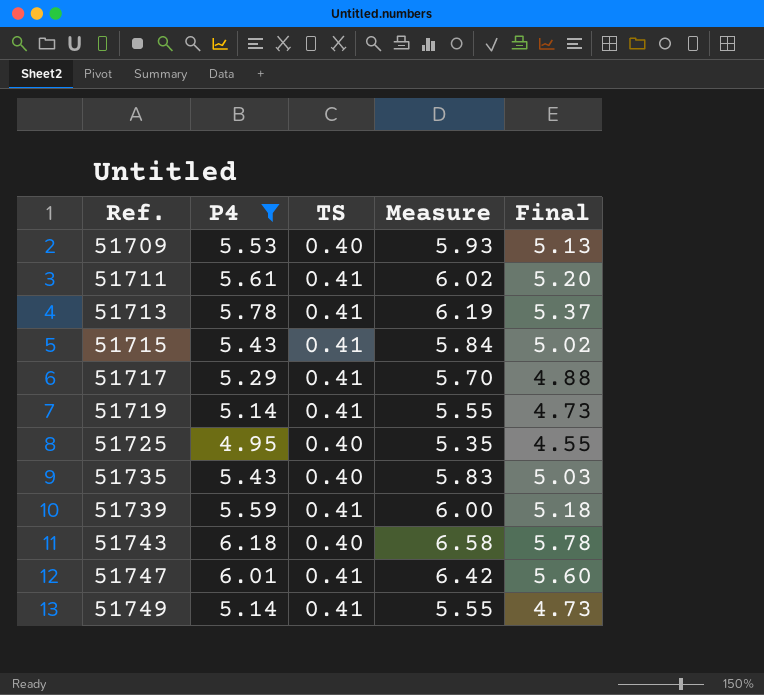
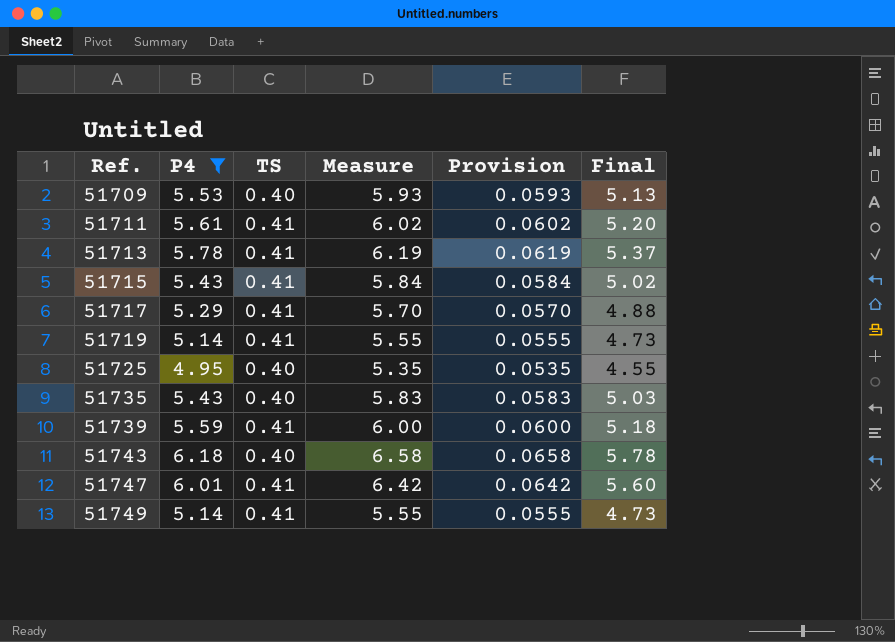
column Provision | formula: none -> [Measure] * 0.01

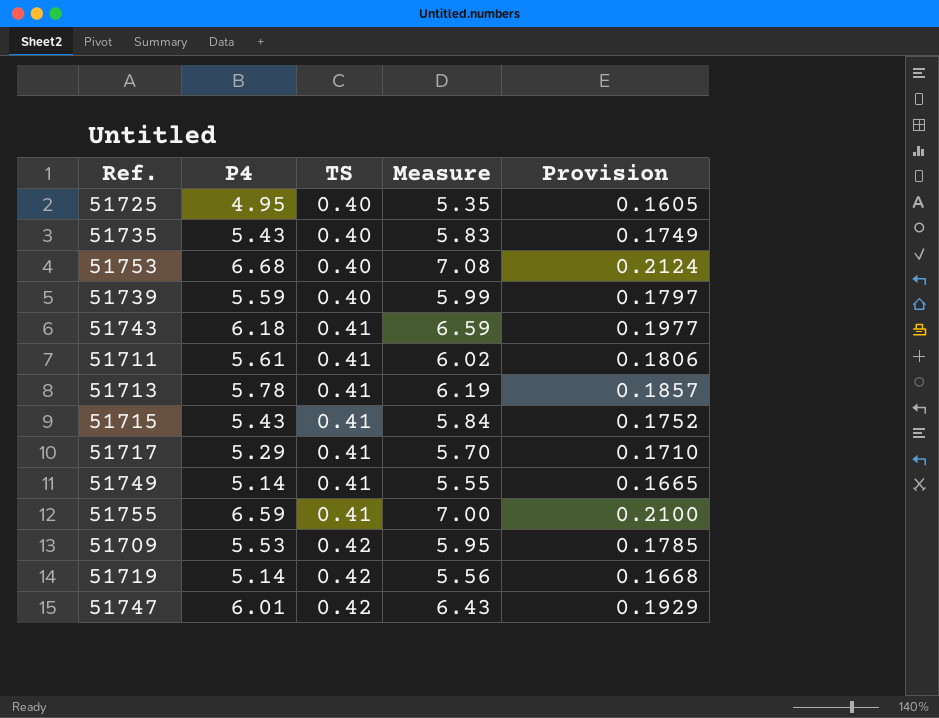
filter: P4 <= 6.18 -> none
row order: Ref. ascending -> TS ascending
column Final | formula: [P4] - [TS] -> none
column Provision | formula: [Measure] * 0.01 -> [Measure] * 0.03
51739 | TS: 0.41 -> 0.40
51739 | Measure: 6.00 -> 5.99
51743 | TS: 0.40 -> 0.41
51743 | Measure: 6.58 -> 6.59
51709 | TS: 0.40 -> 0.42
51709 | Measure: 5.93 -> 5.95
51719 | TS: 0.41 -> 0.42
51719 | Measure: 5.55 -> 5.56
51747 | TS: 0.41 -> 0.42
51747 | Measure: 6.42 -> 6.43

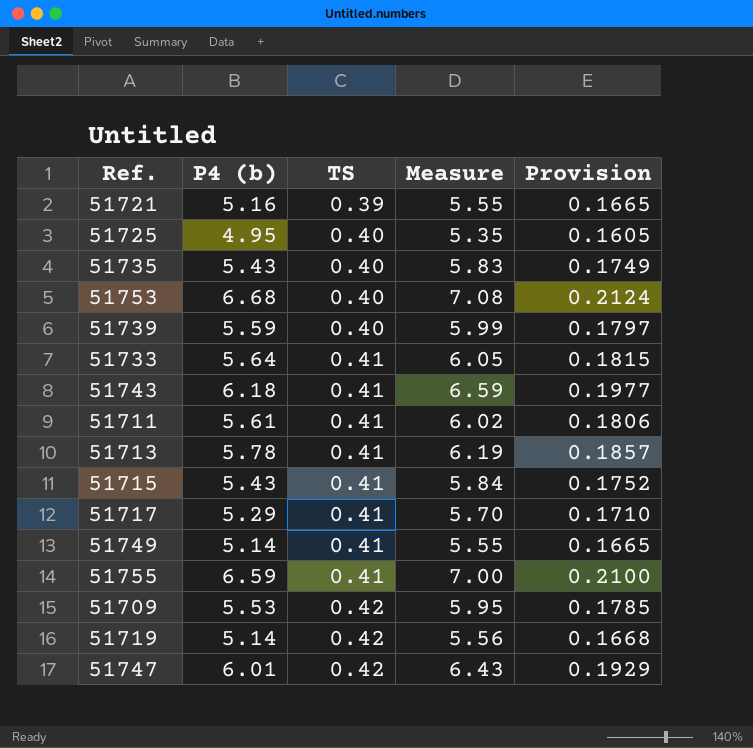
column name: P4 -> P4 (b)
row 51721: none -> 5.16 | 0.39 | 5.55 | 0.1665
row 51733: none -> 5.64 | 0.41 | 6.05 | 0.1815

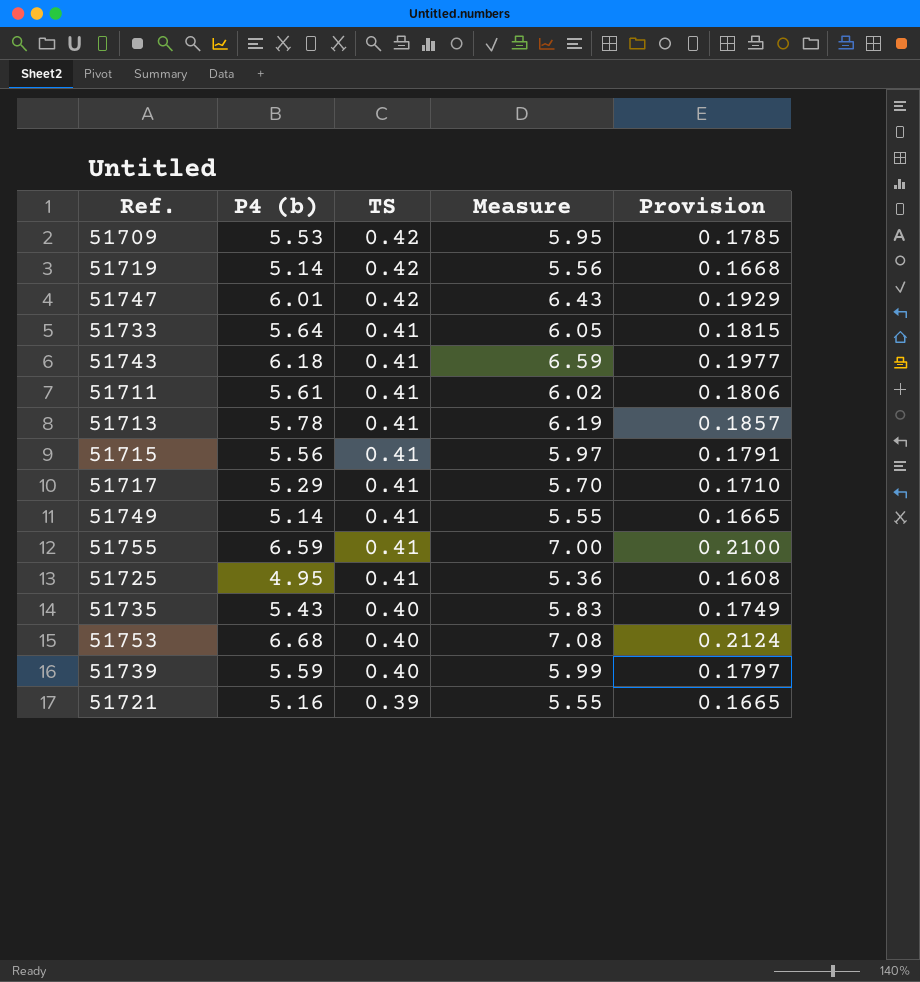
row order: TS ascending -> TS descending
51715 | P4 (b): 5.43 -> 5.56
51715 | Measure: 5.84 -> 5.97
51715 | Provision: 0.1752 -> 0.1791
51725 | TS: 0.40 -> 0.41
51725 | Measure: 5.35 -> 5.36
51725 | Provision: 0.1605 -> 0.1608

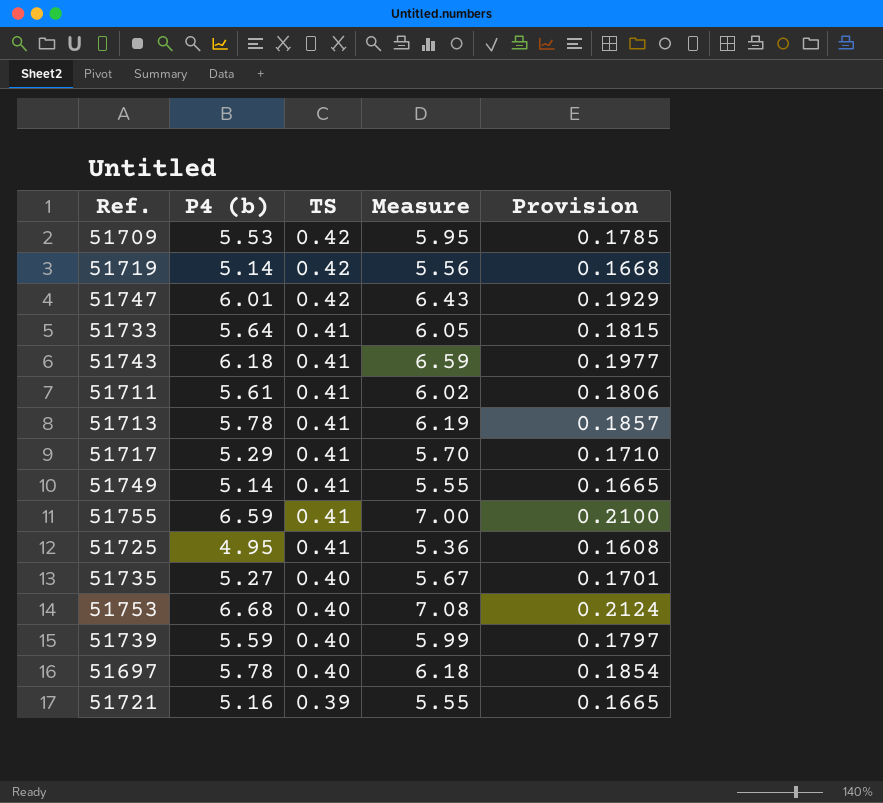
row 51715: 5.56 | 0.41 | 5.97 | 0.1791 -> none
51735 | P4 (b): 5.43 -> 5.27
51735 | Measure: 5.83 -> 5.67
51735 | Provision: 0.1749 -> 0.1701
row 51697: none -> 5.78 | 0.40 | 6.18 | 0.1854

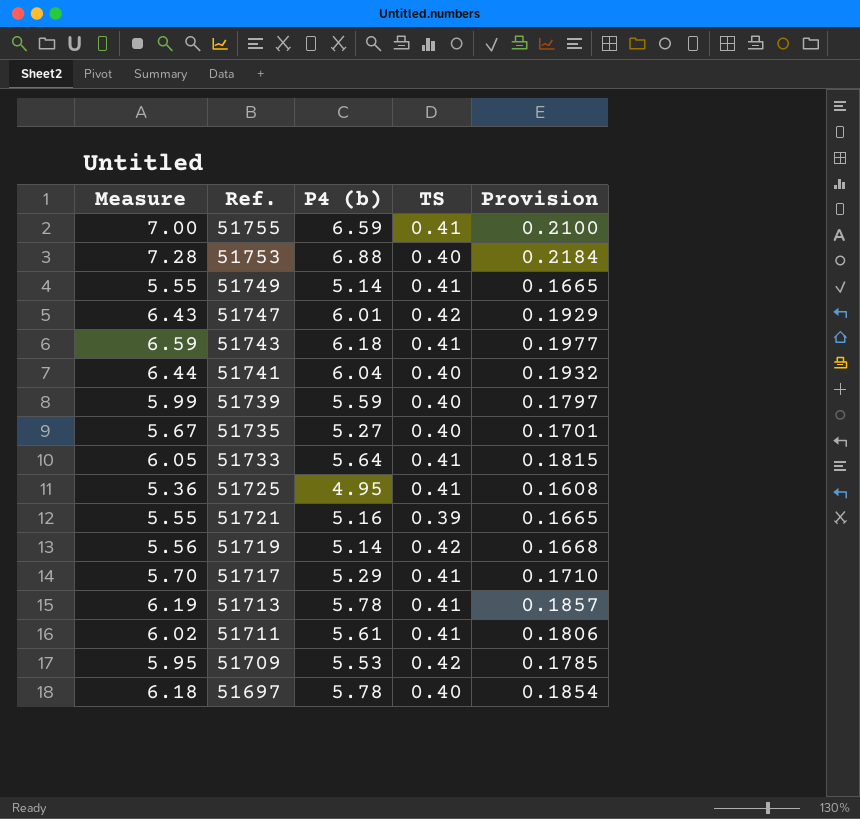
row order: TS descending -> Ref. descending
column Measure | position: 4 -> 1
51753 | Measure: 7.08 -> 7.28
51753 | P4 (b): 6.68 -> 6.88
51753 | Provision: 0.2124 -> 0.2184
row 51741: none -> 6.44 | 6.04 | 0.40 | 0.1932

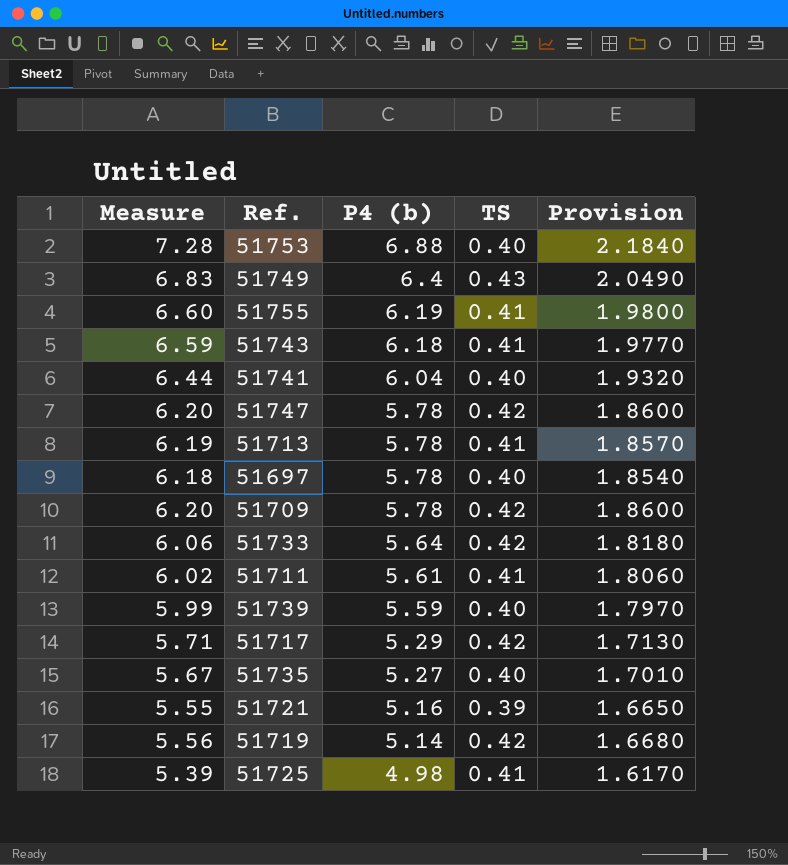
row order: Ref. descending -> P4 (b) descending
column Provision | formula: [Measure] * 0.03 -> [Measure] * 0.3
51749 | Measure: 5.55 -> 6.83
51749 | P4 (b): 5.14 -> 6.4
51749 | TS: 0.41 -> 0.43
51755 | Measure: 7.00 -> 6.60
51755 | P4 (b): 6.59 -> 6.19
51747 | Measure: 6.43 -> 6.20
51747 | P4 (b): 6.01 -> 5.78
51709 | Measure: 5.95 -> 6.20
51709 | P4 (b): 5.53 -> 5.78
51733 | Measure: 6.05 -> 6.06
51733 | TS: 0.41 -> 0.42
51717 | Measure: 5.70 -> 5.71
51717 | TS: 0.41 -> 0.42
51725 | Measure: 5.36 -> 5.39
51725 | P4 (b): 4.95 -> 4.98

